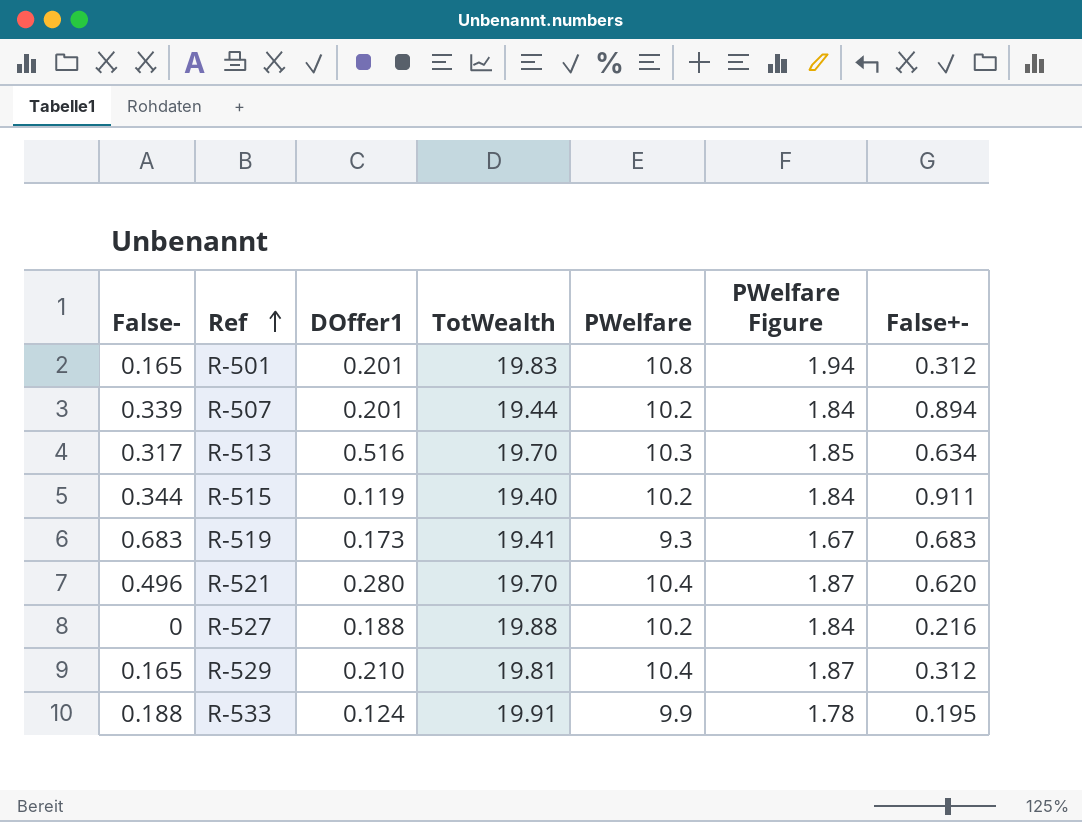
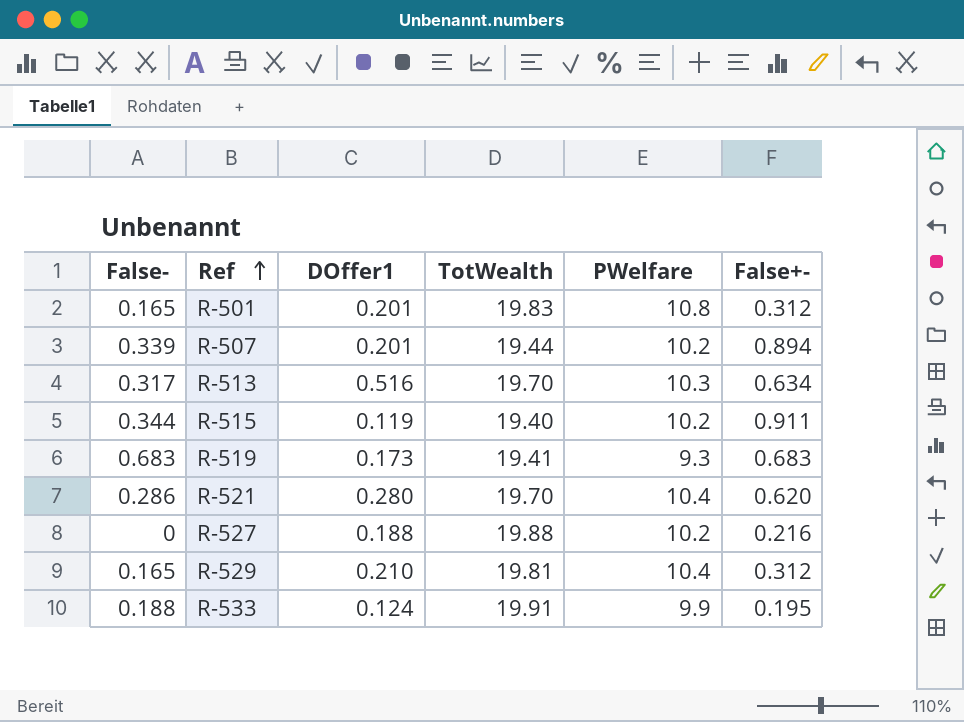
column PWelfare Figure | formula: [PWelfare] * 0.18 -> none
R-521 | False-: 0.496 -> 0.286

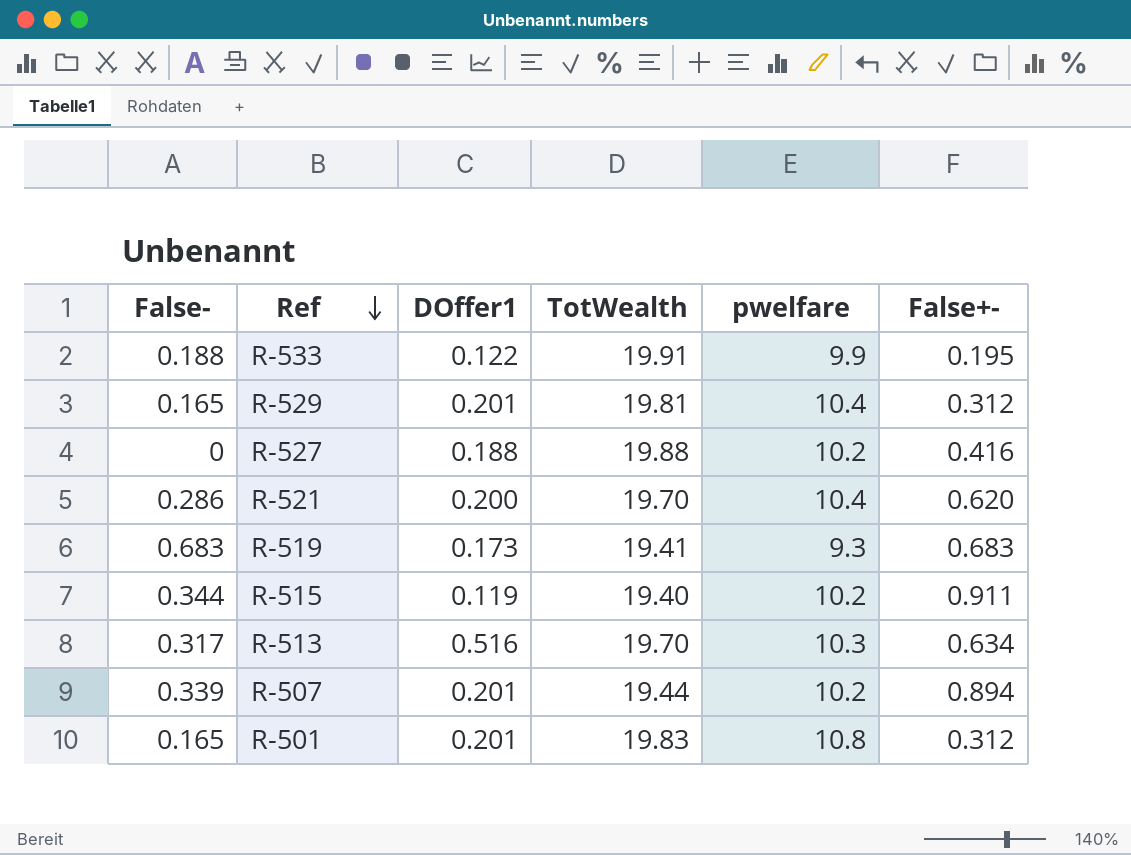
row order: Ref ascending -> Ref descending
column name: PWelfare -> pwelfare
R-533 | DOffer1: 0.124 -> 0.122
R-529 | DOffer1: 0.210 -> 0.201
R-527 | False+-: 0.216 -> 0.416
R-521 | DOffer1: 0.280 -> 0.200

